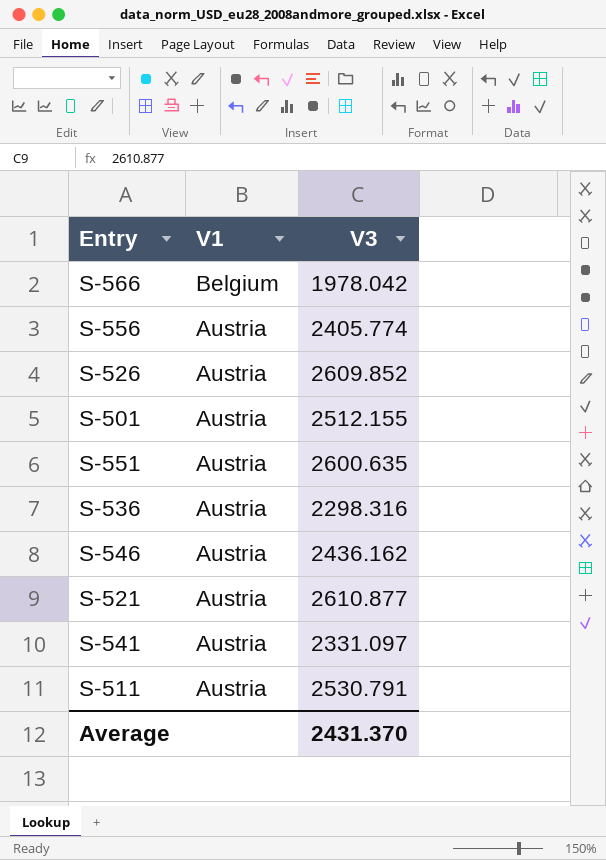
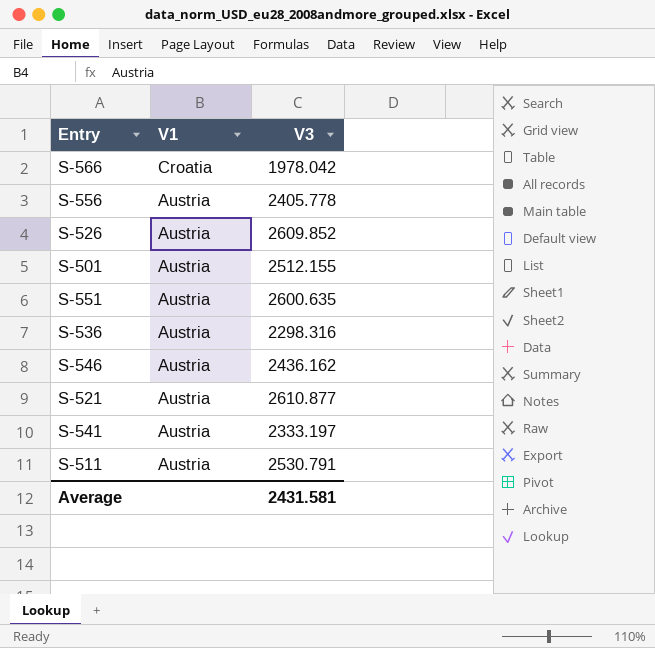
S-566 | V1: Belgium -> Croatia
S-556 | V3: 2405.774 -> 2405.778
S-541 | V3: 2331.097 -> 2333.197
Average | V3: 2431.370 -> 2431.581

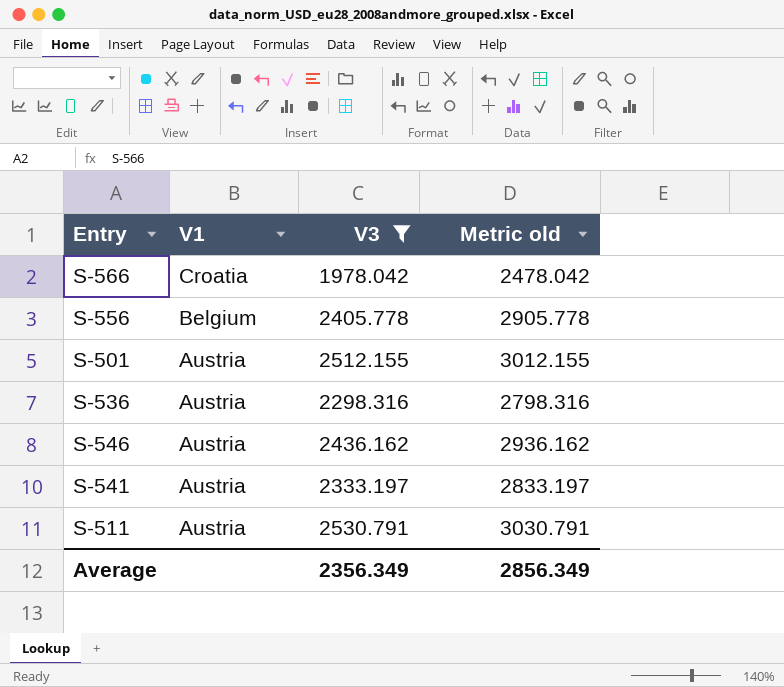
filter: none -> V3 <= 2530.791
column Metric old | formula: none -> [V3] + 500
S-556 | V1: Austria -> Belgium
Average | V3: 2431.581 -> 2356.349

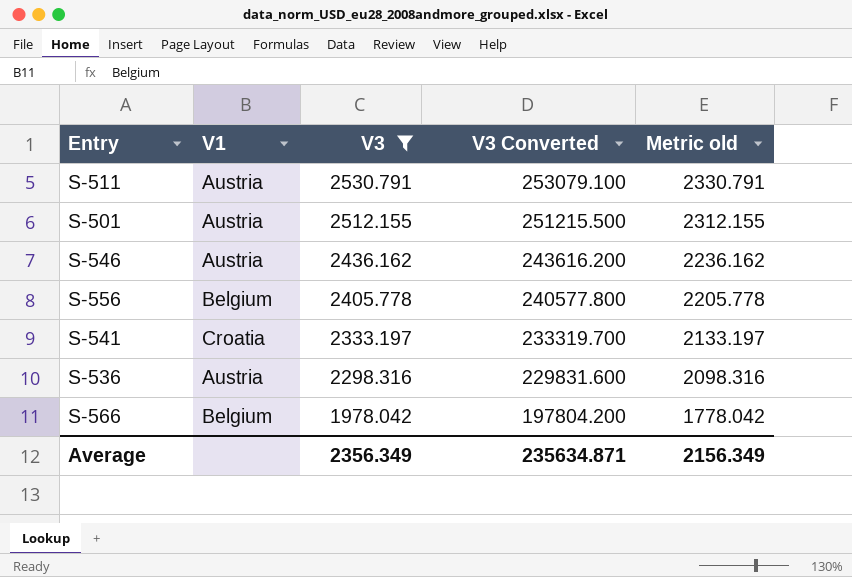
row order: V1 descending -> V3 descending
column V3 Converted | formula: none -> [V3] * 100
column Metric old | formula: [V3] + 500 -> [V3] - 200
S-541 | V1: Austria -> Croatia
S-566 | V1: Croatia -> Belgium
Average | Metric old: 2856.349 -> 2156.349

